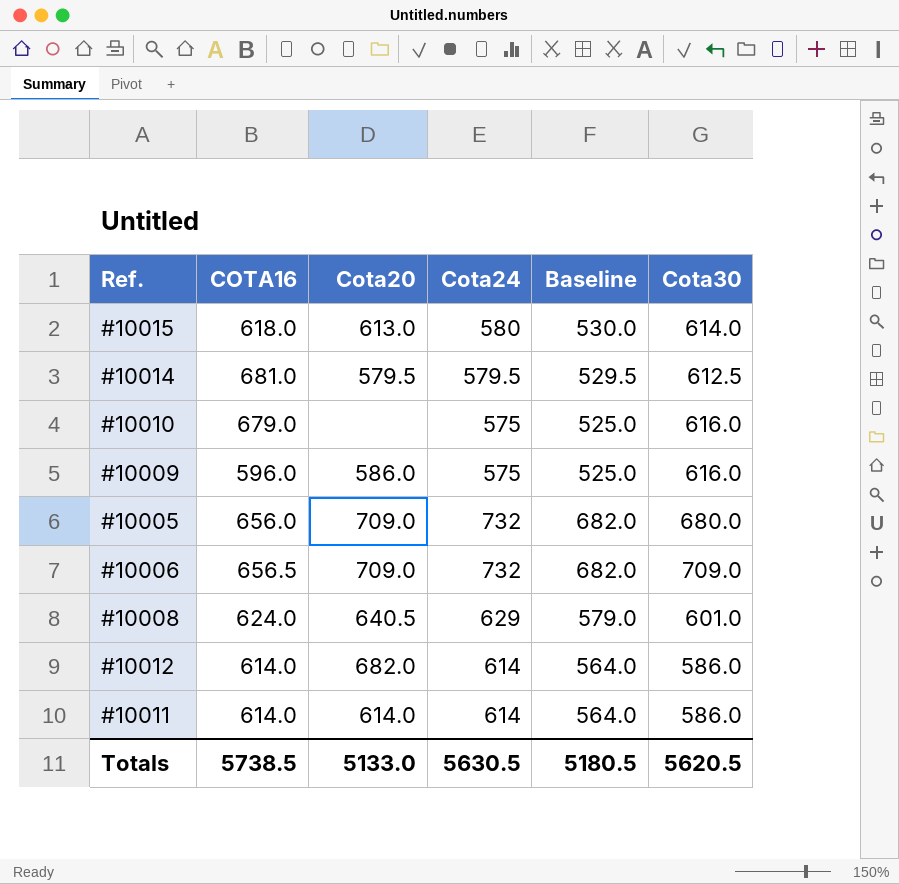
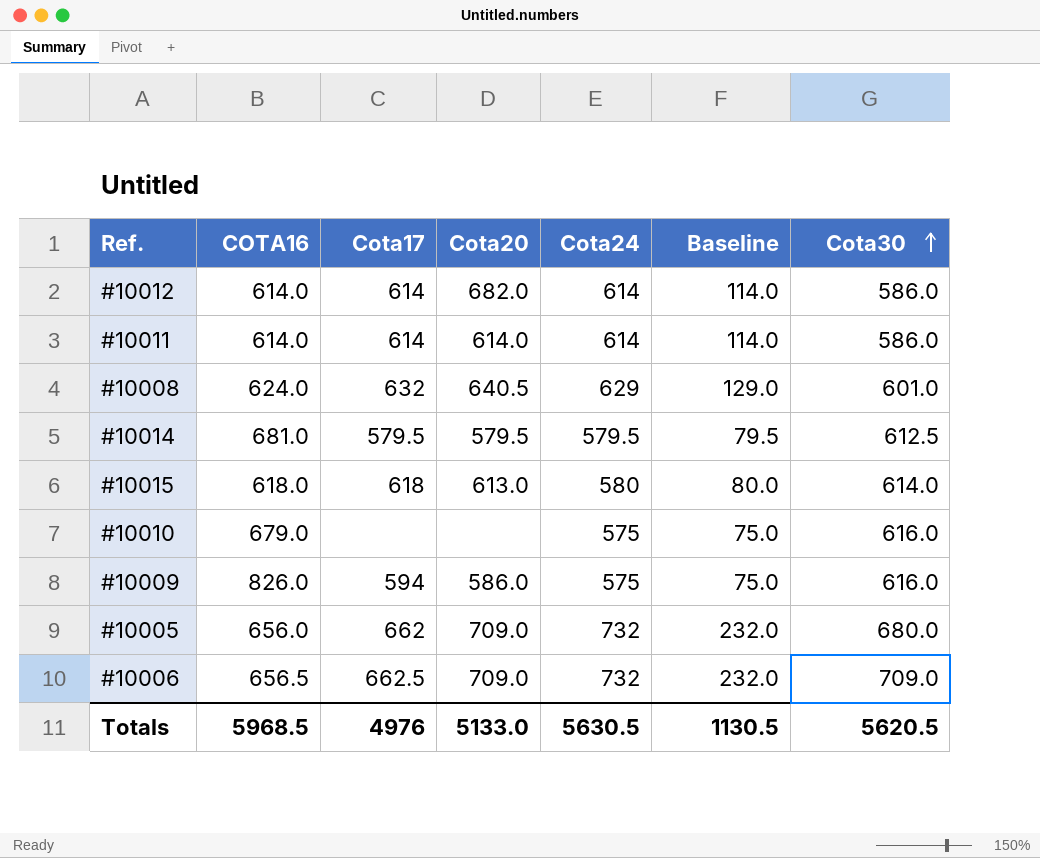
row order: none -> Cota30 ascending
column Cota17 | position: none -> 3
column Baseline | formula: [Cota24] - 50 -> [Cota24] - 500
#10009 | COTA16: 596.0 -> 826.0
Totals | COTA16: 5738.5 -> 5968.5
Totals | Baseline: 5180.5 -> 1130.5

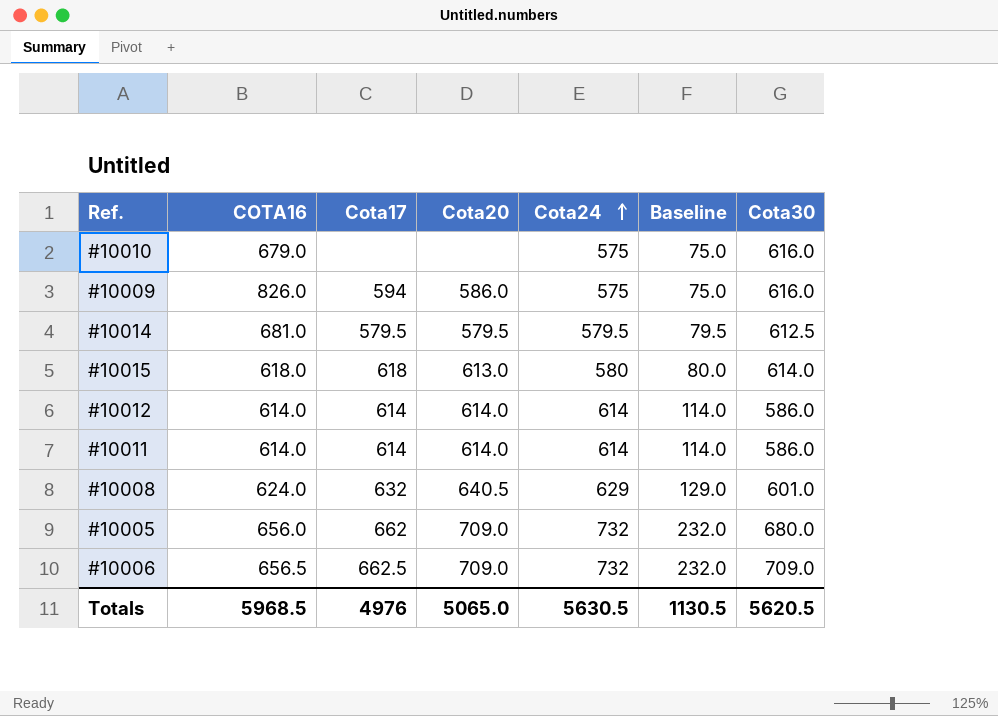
row order: Cota30 ascending -> Cota24 ascending
#10012 | Cota20: 682.0 -> 614.0
Totals | Cota20: 5133.0 -> 5065.0

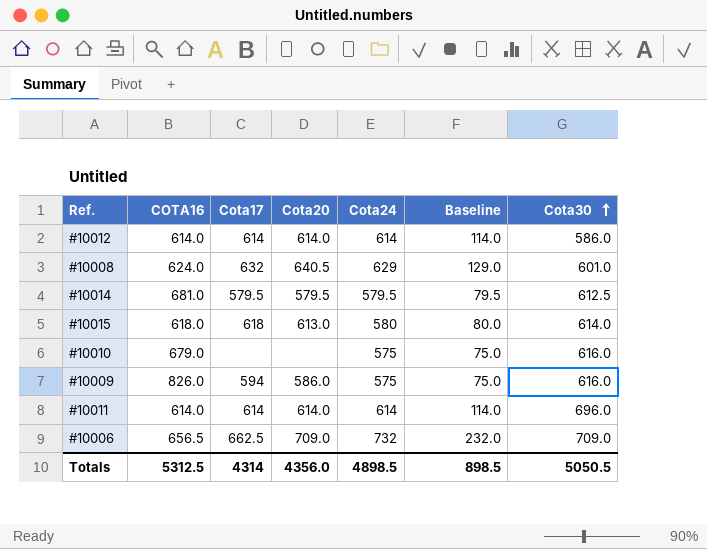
row order: Cota24 ascending -> Cota30 ascending
row #10005: 656.0 | 662 | 709.0 | 732 | 232.0 | 680.0 -> none
#10011 | Cota30: 586.0 -> 696.0
Totals | COTA16: 5968.5 -> 5312.5
Totals | Cota17: 4976 -> 4314
Totals | Cota20: 5065.0 -> 4356.0
Totals | Cota24: 5630.5 -> 4898.5
Totals | Baseline: 1130.5 -> 898.5
Totals | Cota30: 5620.5 -> 5050.5

